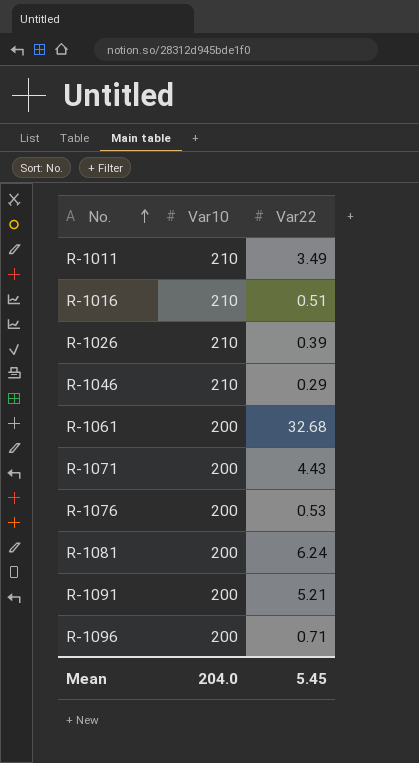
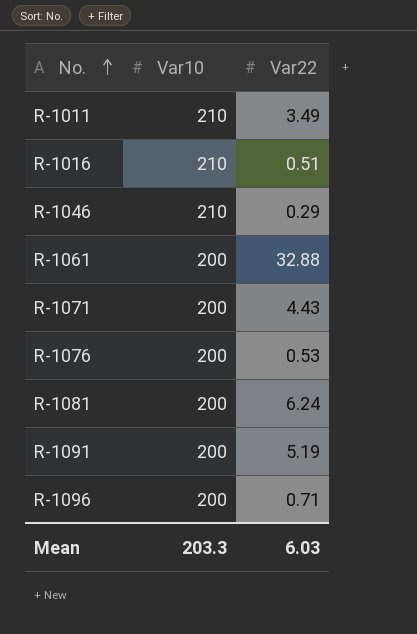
row R-1026: 210 | 0.39 -> none
R-1061 | Var22: 32.68 -> 32.88
R-1091 | Var22: 5.21 -> 5.19
Mean | Var10: 204.0 -> 203.3
Mean | Var22: 5.45 -> 6.03

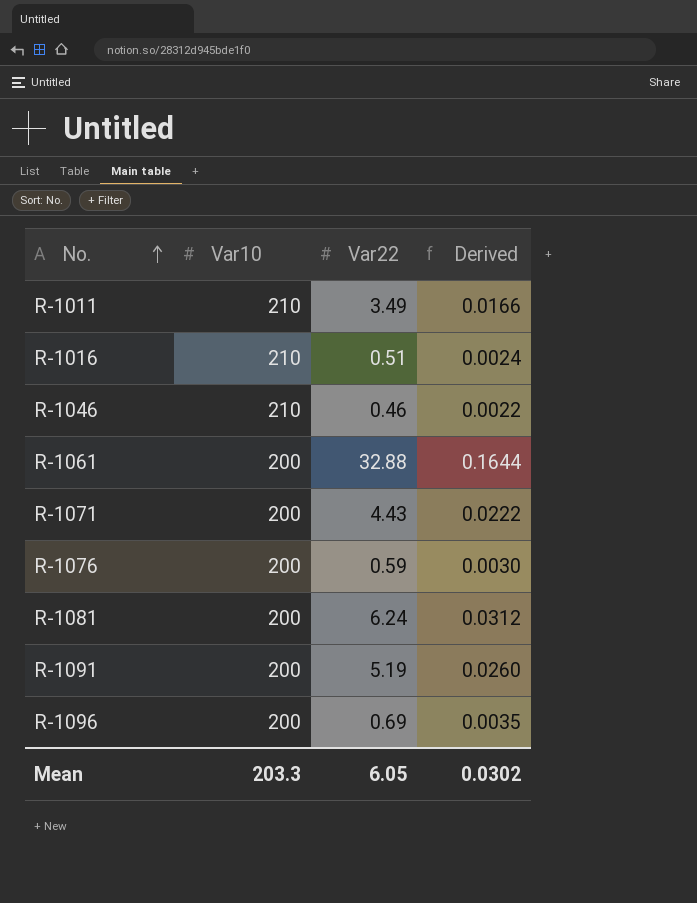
column Derived | formula: none -> [Var22] / [Var10]
R-1046 | Var22: 0.29 -> 0.46
R-1076 | Var22: 0.53 -> 0.59
R-1096 | Var22: 0.71 -> 0.69
Mean | Var22: 6.03 -> 6.05

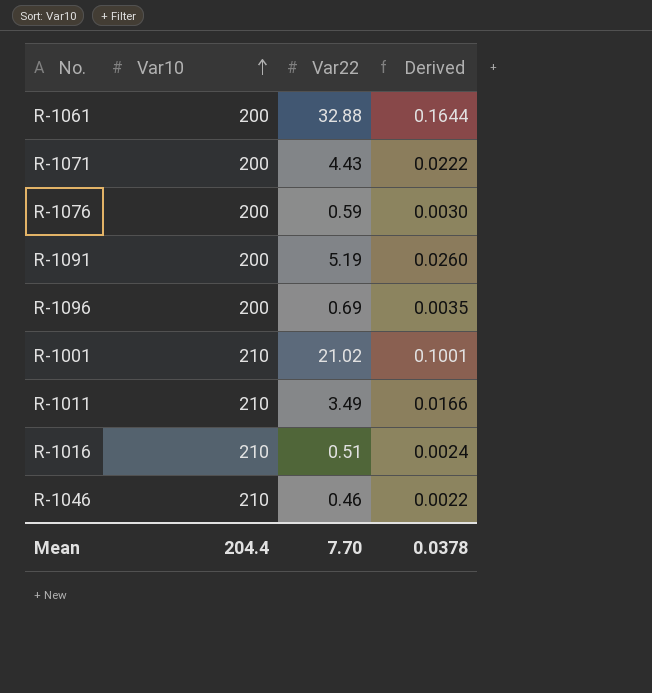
row order: No. ascending -> Var10 ascending
row R-1081: 200 | 6.24 | 0.0312 -> none
row R-1001: none -> 210 | 21.02 | 0.1001
Mean | Var10: 203.3 -> 204.4
Mean | Var22: 6.05 -> 7.70
Mean | Derived: 0.0302 -> 0.0378

